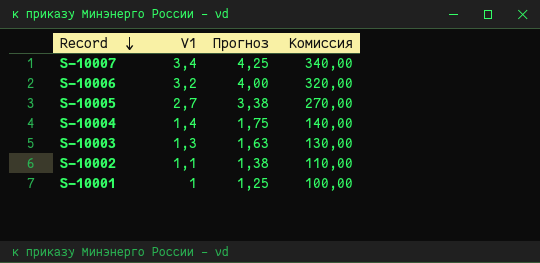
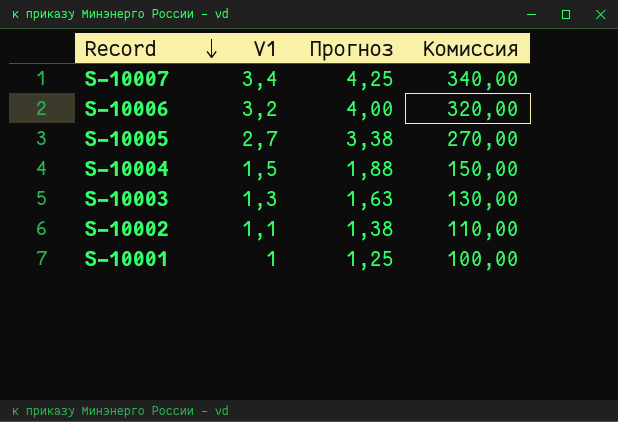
S-10004 | V1: 1,4 -> 1,5
S-10004 | Прогноз: 1,75 -> 1,88
S-10004 | Комиссия: 140,00 -> 150,00

